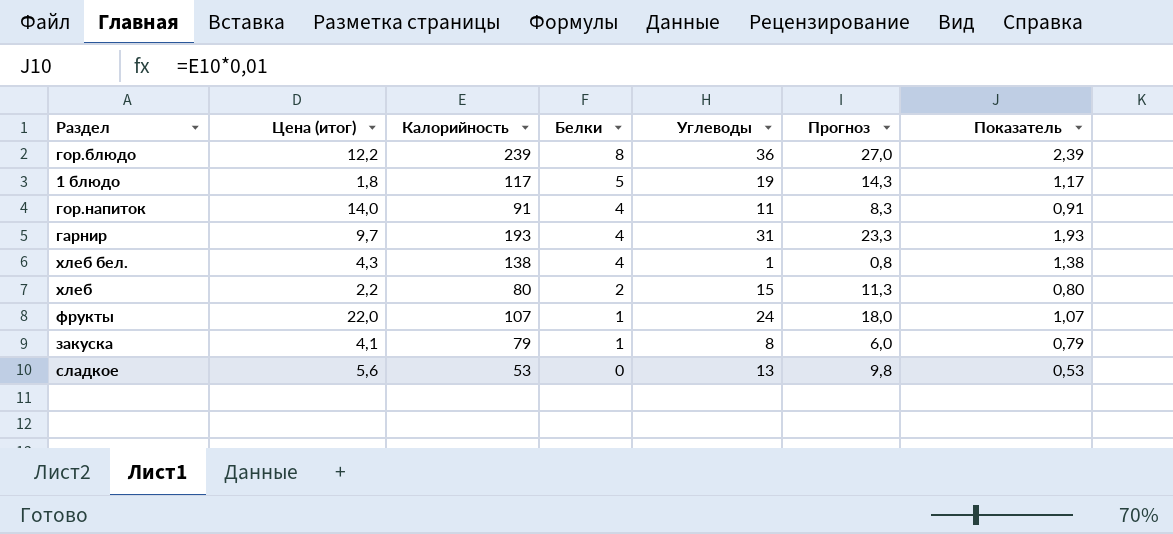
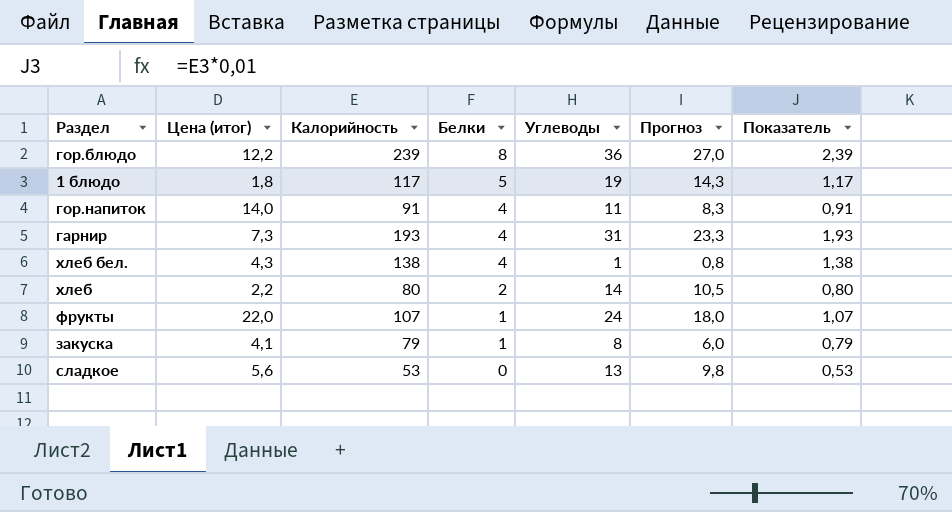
гарнир | Цена (итог): 9,7 -> 7,3
хлеб | Углеводы: 15 -> 14
хлеб | Прогноз: 11,3 -> 10,5

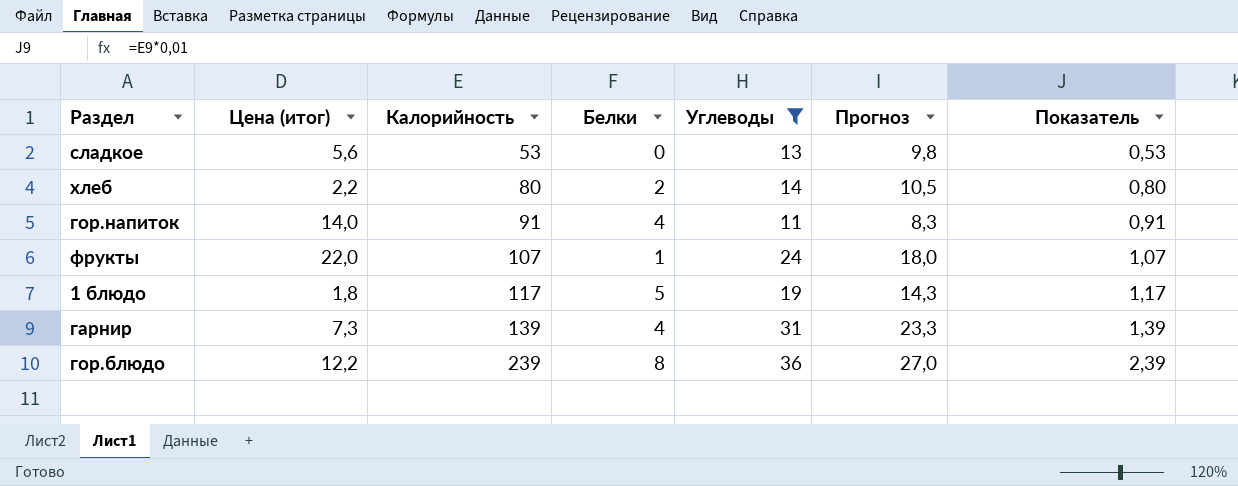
filter: none -> Углеводы >= 11
row order: Белки descending -> Калорийность ascending
гарнир | Калорийность: 193 -> 139
гарнир | Показатель: 1,93 -> 1,39

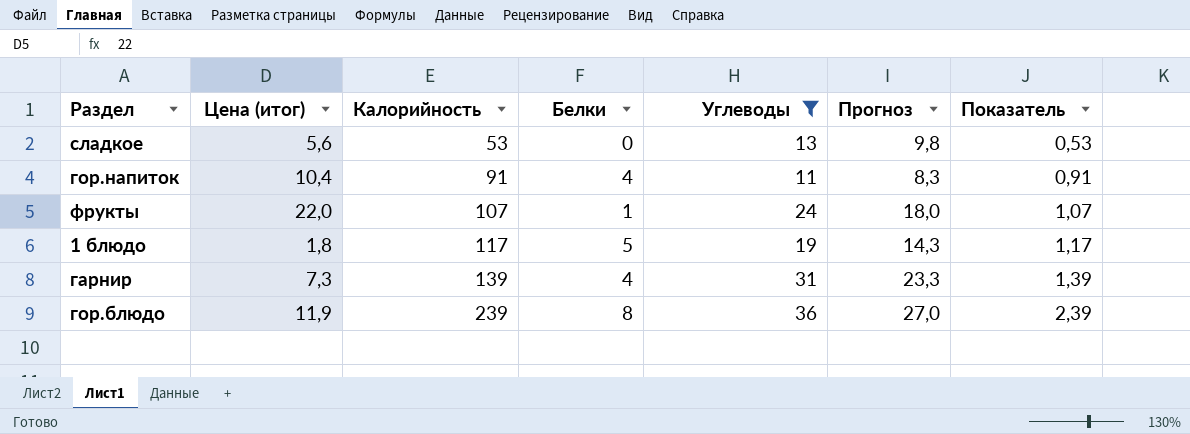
row хлеб: 2,2 | 80 | 2 | 14 | 10,5 | 0,80 -> none
гор.напиток | Цена (итог): 14,0 -> 10,4
гор.блюдо | Цена (итог): 12,2 -> 11,9

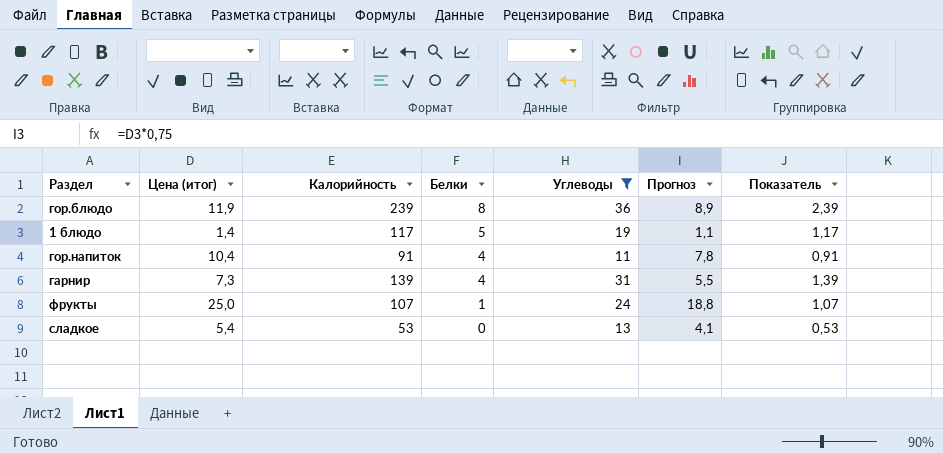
row order: Калорийность ascending -> Белки descending
column Прогноз | formula: [Углеводы] * 0,75 -> [Цена (итог)] * 0,75
1 блюдо | Цена (итог): 1,8 -> 1,4
фрукты | Цена (итог): 22,0 -> 25,0
сладкое | Цена (итог): 5,6 -> 5,4

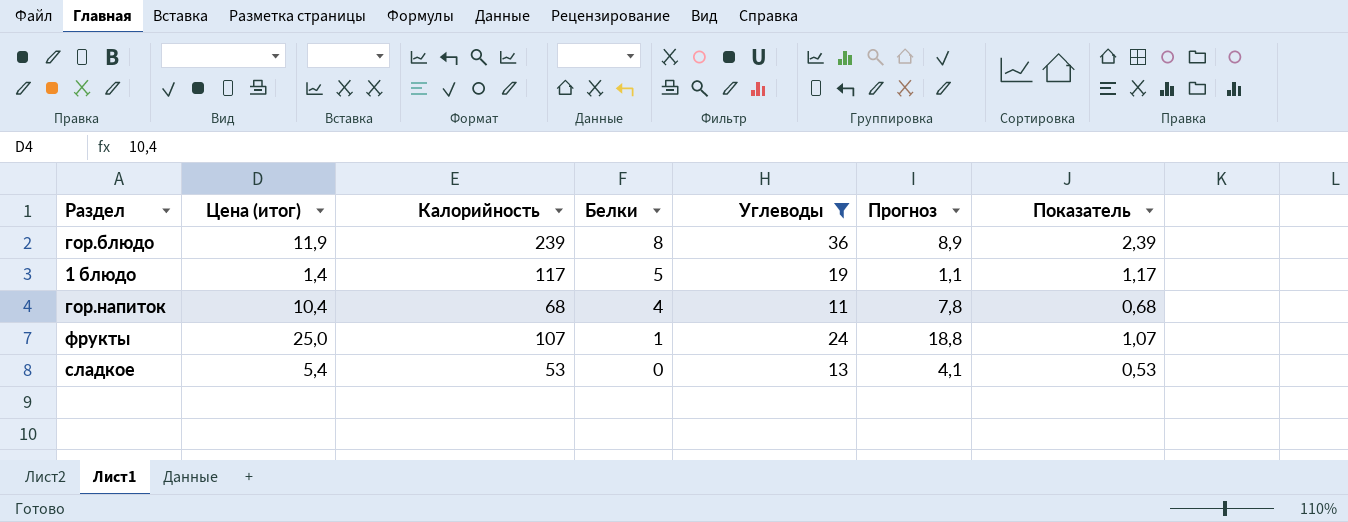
row гарнир: 7,3 | 139 | 4 | 31 | 5,5 | 1,39 -> none
гор.напиток | Калорийность: 91 -> 68
гор.напиток | Показатель: 0,91 -> 0,68

